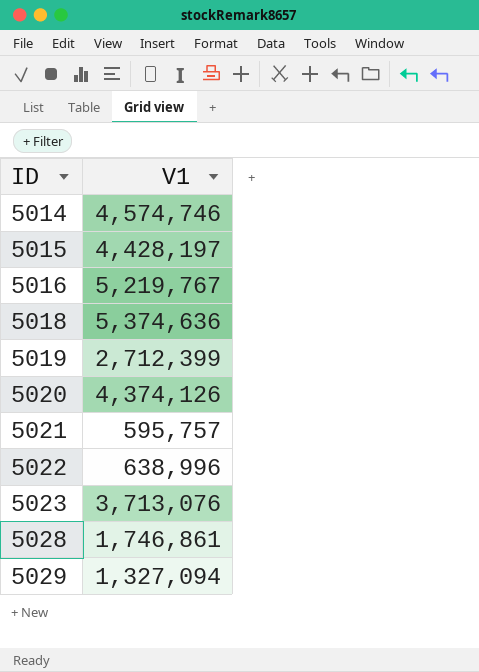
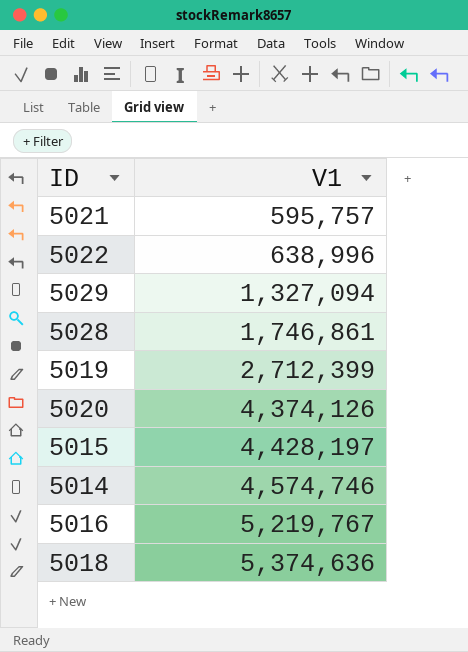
row order: ID ascending -> V1 ascending
row 5023: 3,713,076 -> none

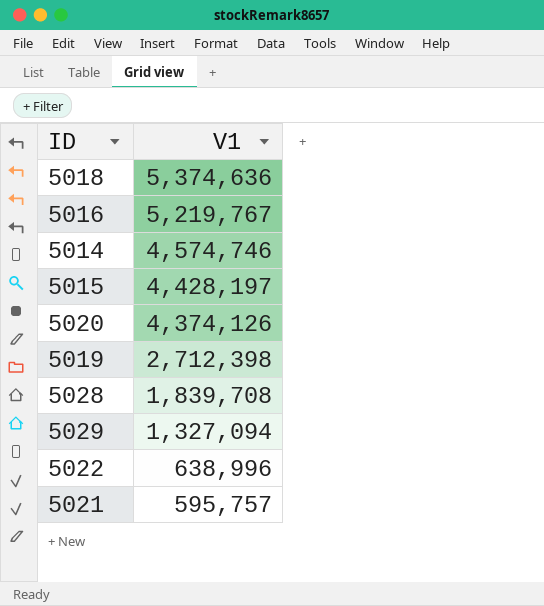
row order: V1 ascending -> V1 descending
5019 | V1: 2,712,399 -> 2,712,398
5028 | V1: 1,746,861 -> 1,839,708

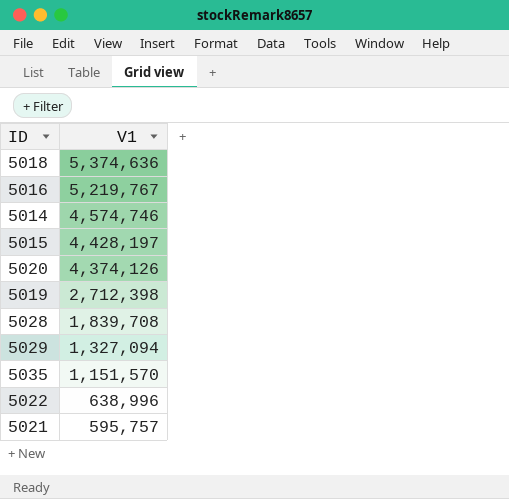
row 5035: none -> 1,151,570

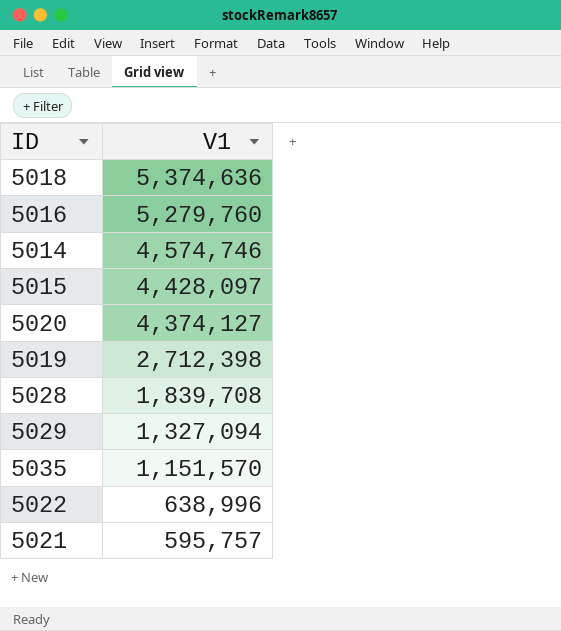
5016 | V1: 5,219,767 -> 5,279,760
5015 | V1: 4,428,197 -> 4,428,097
5020 | V1: 4,374,126 -> 4,374,127

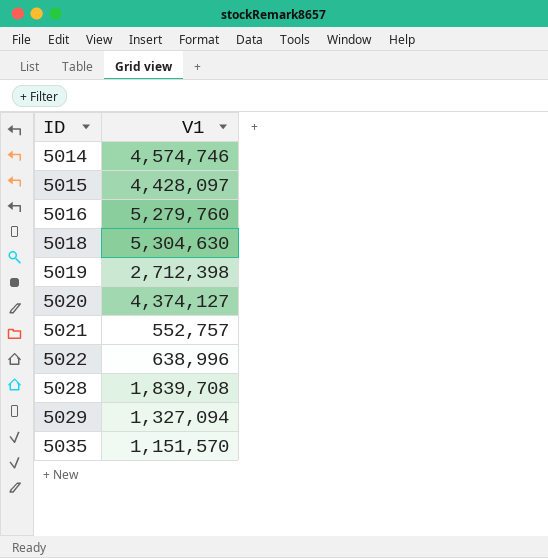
row order: V1 descending -> ID ascending
5018 | V1: 5,374,636 -> 5,304,630
5021 | V1: 595,757 -> 552,757

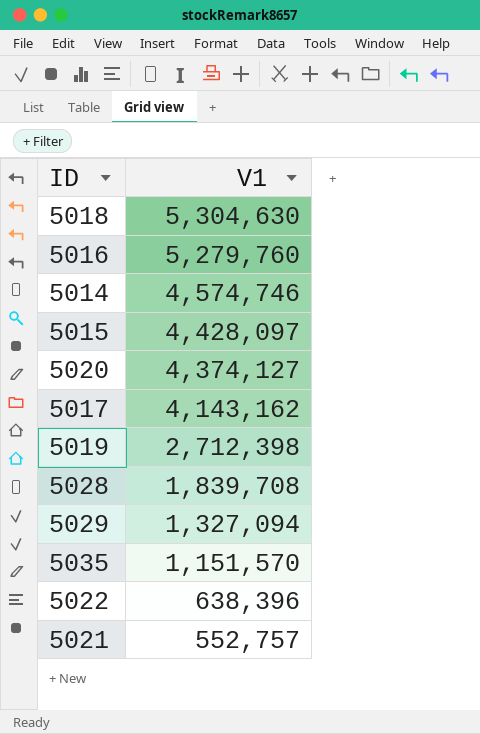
row order: ID ascending -> V1 descending
row 5017: none -> 4,143,162
5022 | V1: 638,996 -> 638,396

